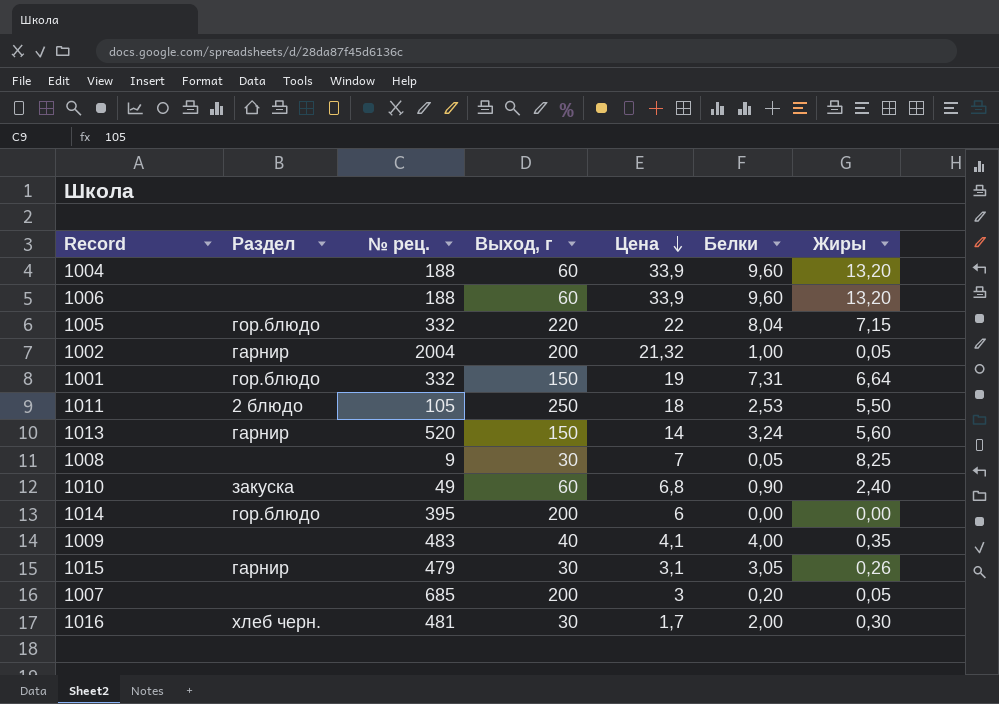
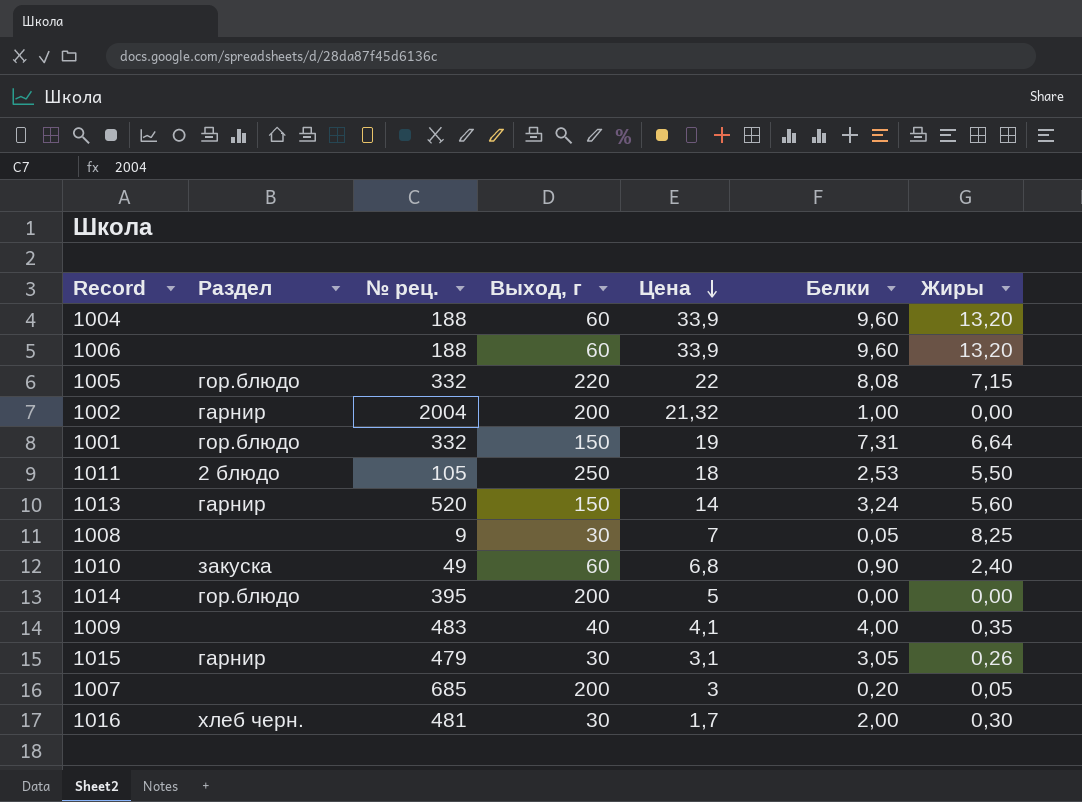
1005 | Белки: 8,04 -> 8,08
1002 | Жиры: 0,05 -> 0,00
1014 | Цена: 6 -> 5

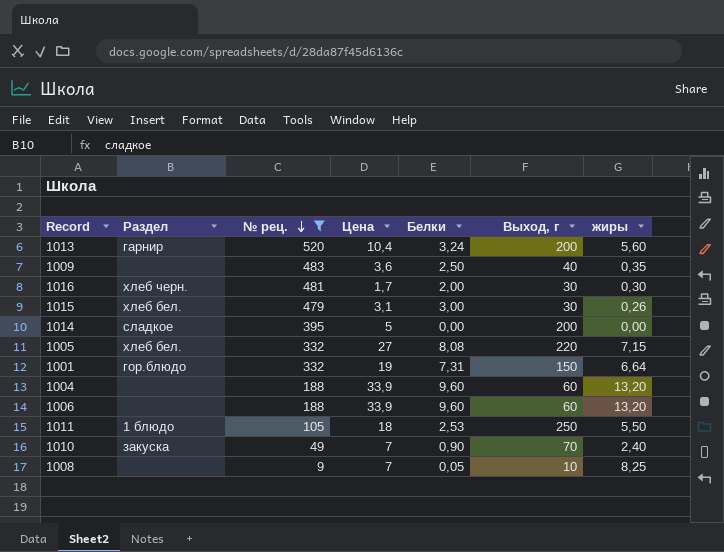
filter: none -> № рец. <= 520
row order: Цена descending -> № рец. descending
column Выход, г | position: 4 -> 6
column name: Жиры -> жиры
1013 | Цена: 14 -> 10,4
1013 | Выход, г: 150 -> 200
1009 | Цена: 4,1 -> 3,6
1009 | Белки: 4,00 -> 2,50
1015 | Раздел: гарнир -> хлеб бел.
1015 | Белки: 3,05 -> 3,00
1014 | Раздел: гор.блюдо -> сладкое
1005 | Раздел: гор.блюдо -> хлеб бел.
1005 | Цена: 22 -> 27
1011 | Раздел: 2 блюдо -> 1 блюдо
1010 | Цена: 6,8 -> 7
1010 | Выход, г: 60 -> 70
1008 | Выход, г: 30 -> 10

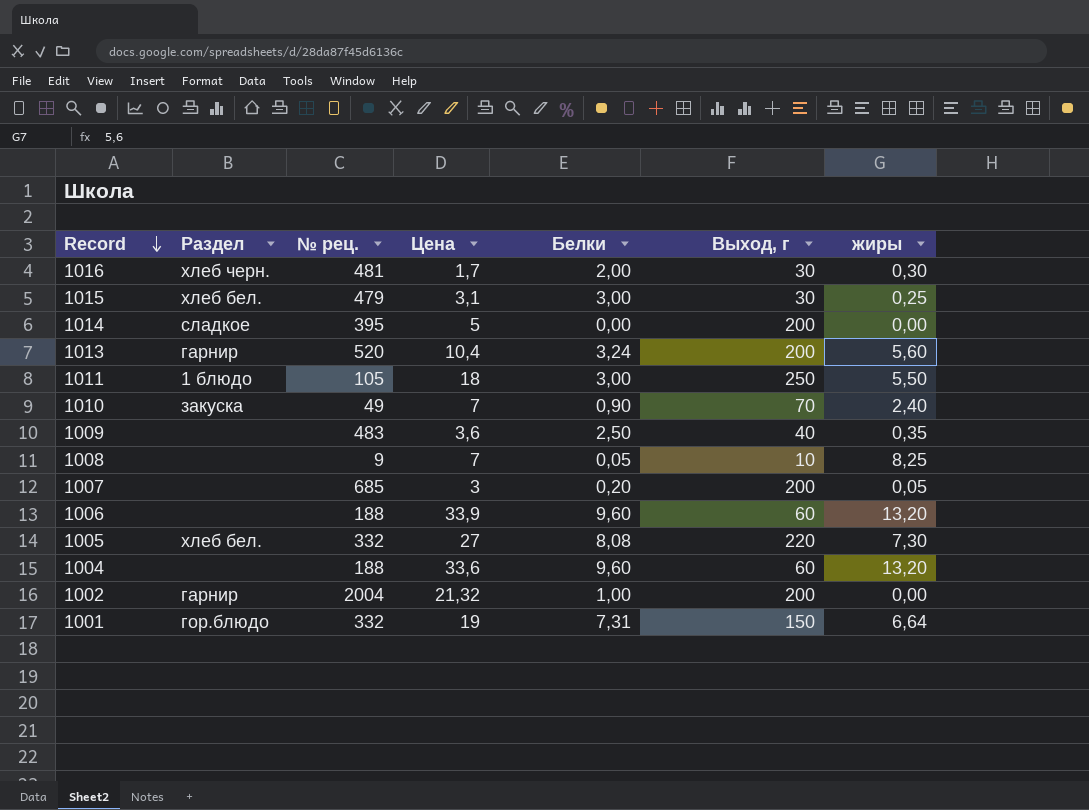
filter: № рец. <= 520 -> none
row order: № рец. descending -> Record descending
1015 | жиры: 0,26 -> 0,25
1011 | Белки: 2,53 -> 3,00
1005 | жиры: 7,15 -> 7,30
1004 | Цена: 33,9 -> 33,6

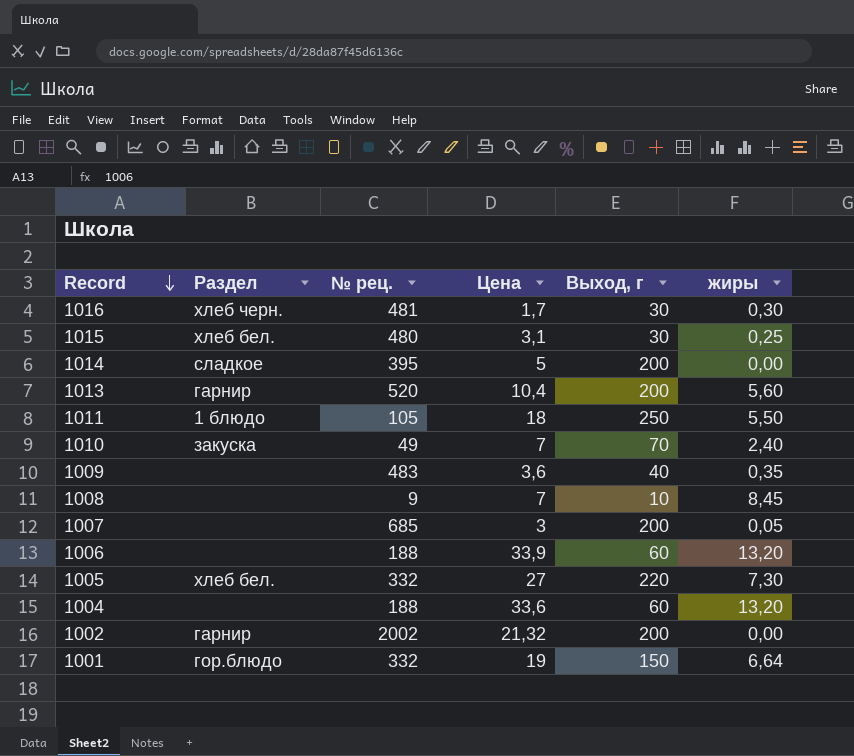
column Белки | position: 5 -> none
1015 | № рец.: 479 -> 480
1008 | жиры: 8,25 -> 8,45
1002 | № рец.: 2004 -> 2002

